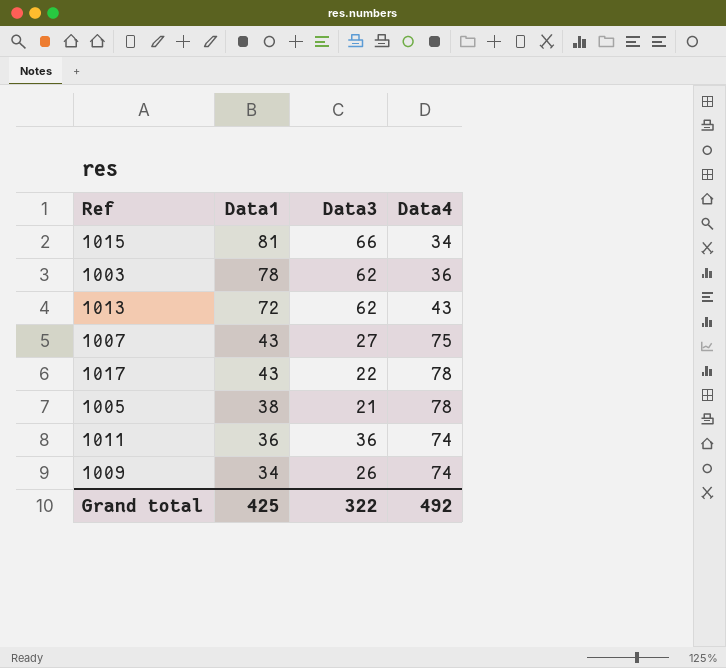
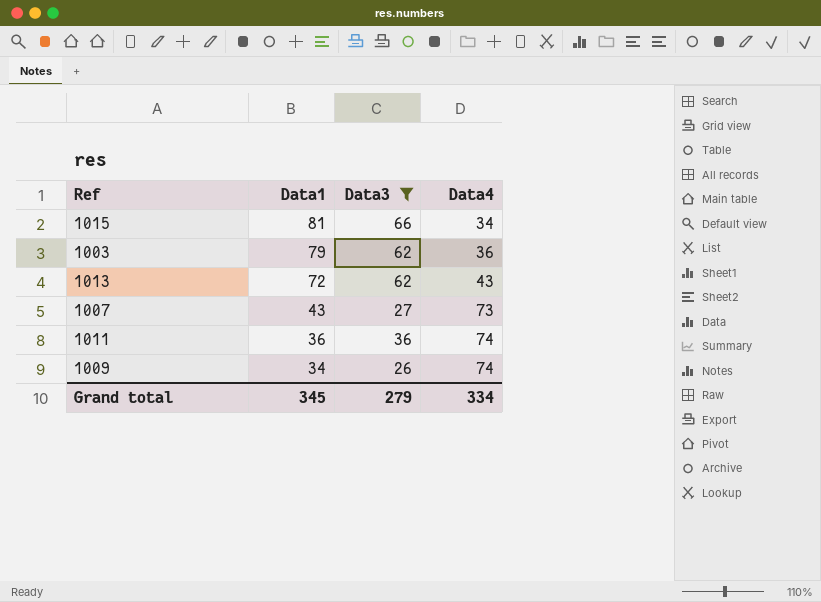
filter: none -> Data3 >= 26
1003 | Data1: 78 -> 79
1007 | Data4: 75 -> 73
Grand total | Data1: 425 -> 345
Grand total | Data3: 322 -> 279
Grand total | Data4: 492 -> 334

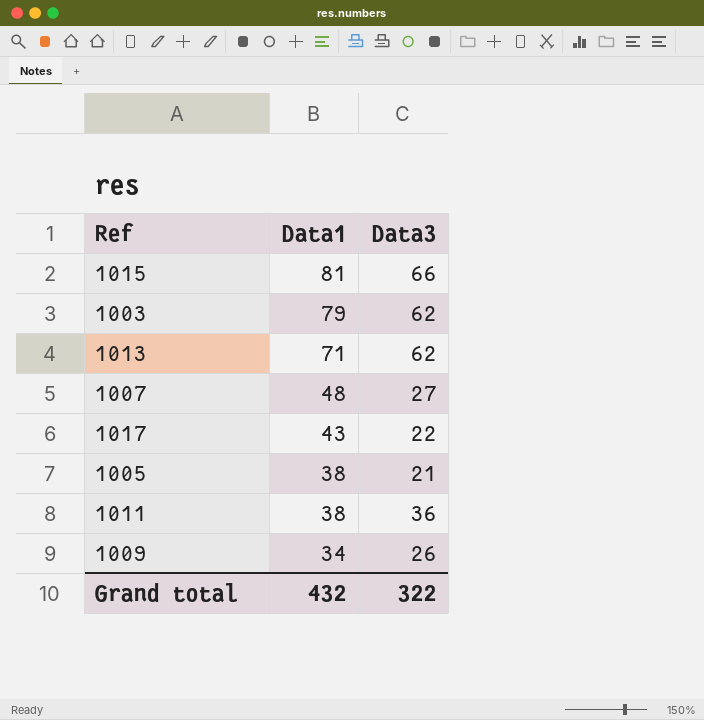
filter: Data3 >= 26 -> none
column Data4 | position: 4 -> none
1013 | Data1: 72 -> 71
1007 | Data1: 43 -> 48
1011 | Data1: 36 -> 38
Grand total | Data1: 345 -> 432
Grand total | Data3: 279 -> 322

